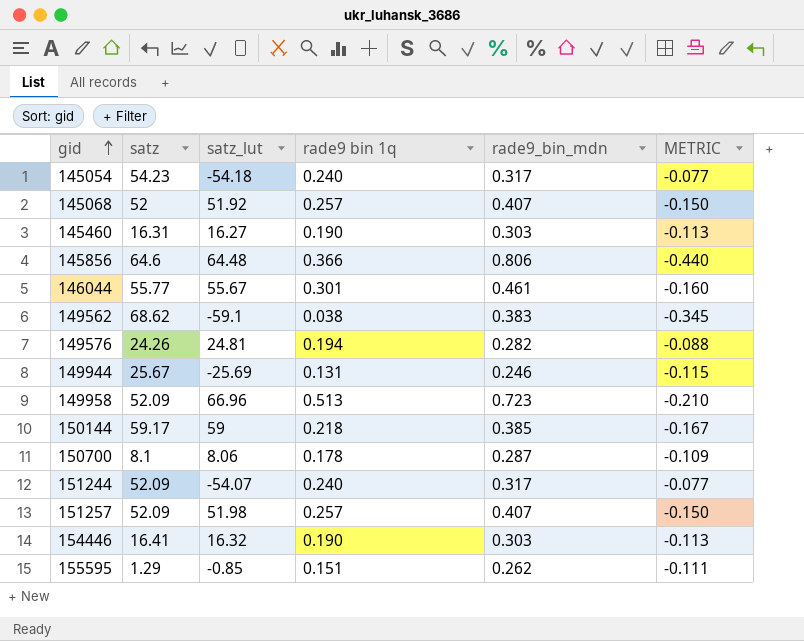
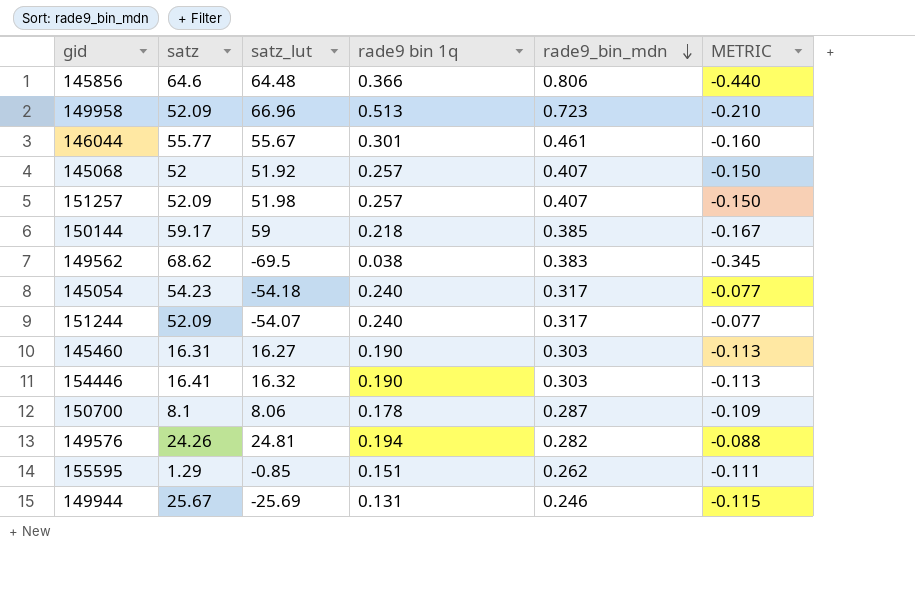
row order: gid ascending -> rade9_bin_mdn descending
149562 | satz_lut: -59.1 -> -69.5

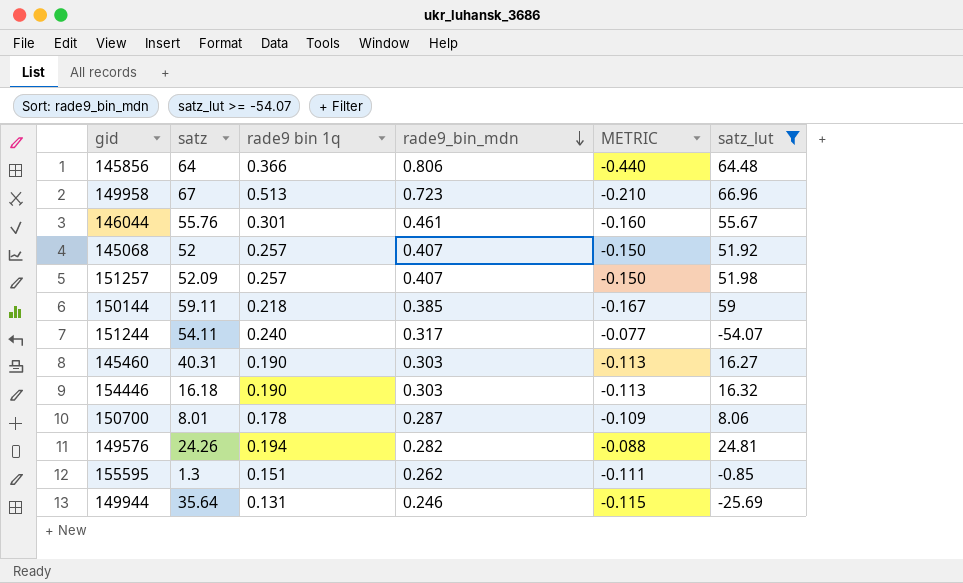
filter: none -> satz_lut >= -54.07
column satz_lut | position: 3 -> 6
145856 | satz: 64.6 -> 64
149958 | satz: 52.09 -> 67
146044 | satz: 55.77 -> 55.76
150144 | satz: 59.17 -> 59.11
151244 | satz: 52.09 -> 54.11
145460 | satz: 16.31 -> 40.31
154446 | satz: 16.41 -> 16.18
150700 | satz: 8.1 -> 8.01
155595 | satz: 1.29 -> 1.3
149944 | satz: 25.67 -> 35.64

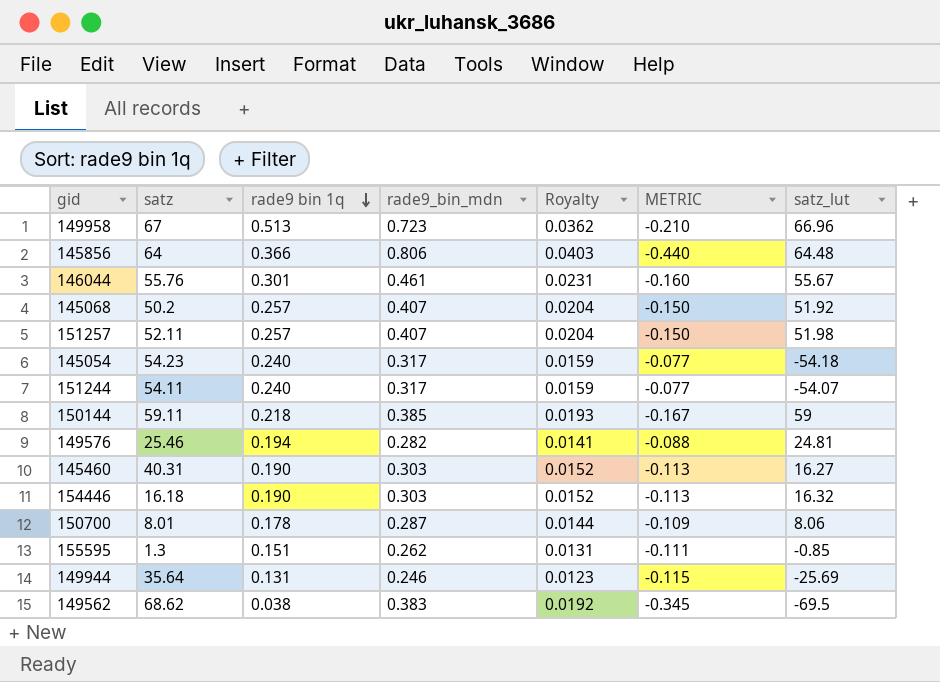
filter: satz_lut >= -54.07 -> none
row order: rade9_bin_mdn descending -> rade9 bin 1q descending
column Royalty | formula: none -> [rade9_bin_mdn] * 0.05
145068 | satz: 52 -> 50.2
151257 | satz: 52.09 -> 52.11
149576 | satz: 24.26 -> 25.46

